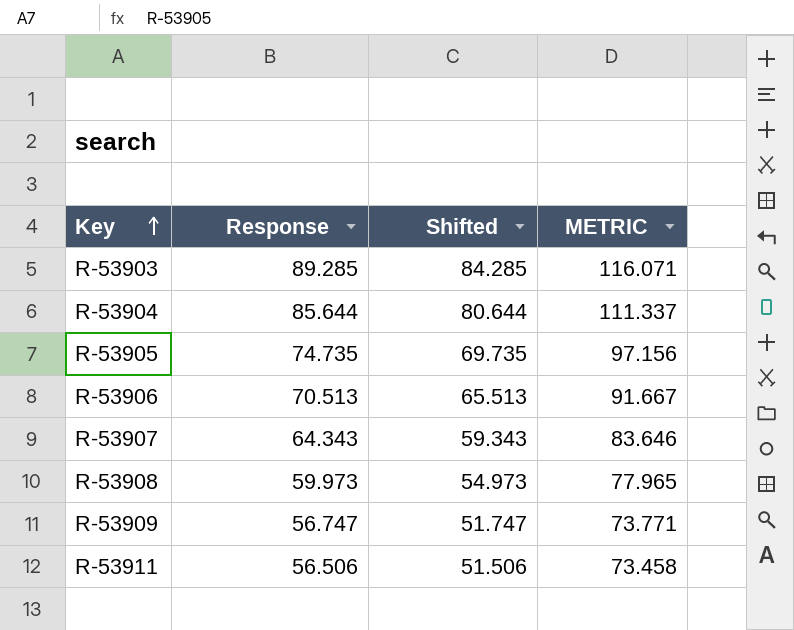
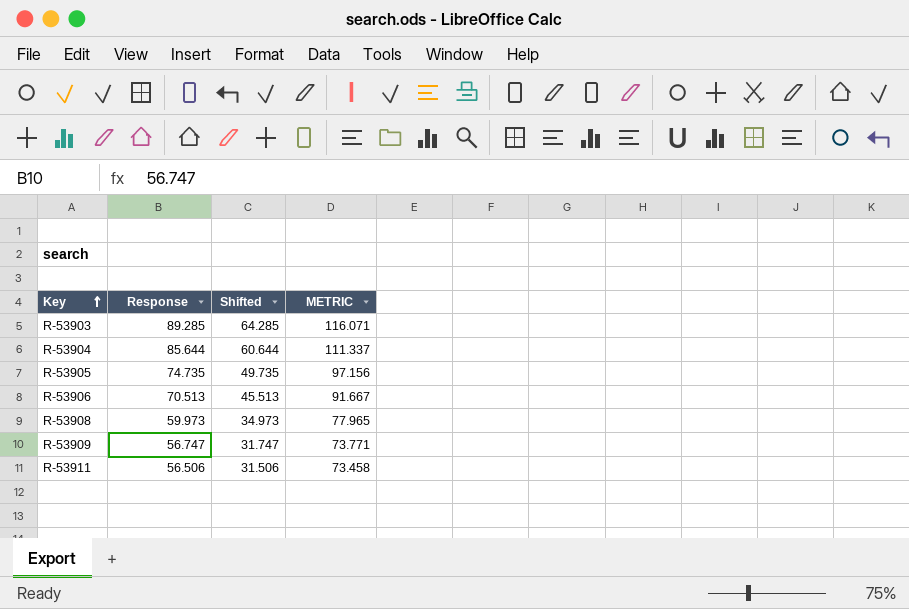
column Shifted | formula: [Response] - 5 -> [Response] - 25
row R-53907: 64.343 | 59.343 | 83.646 -> none

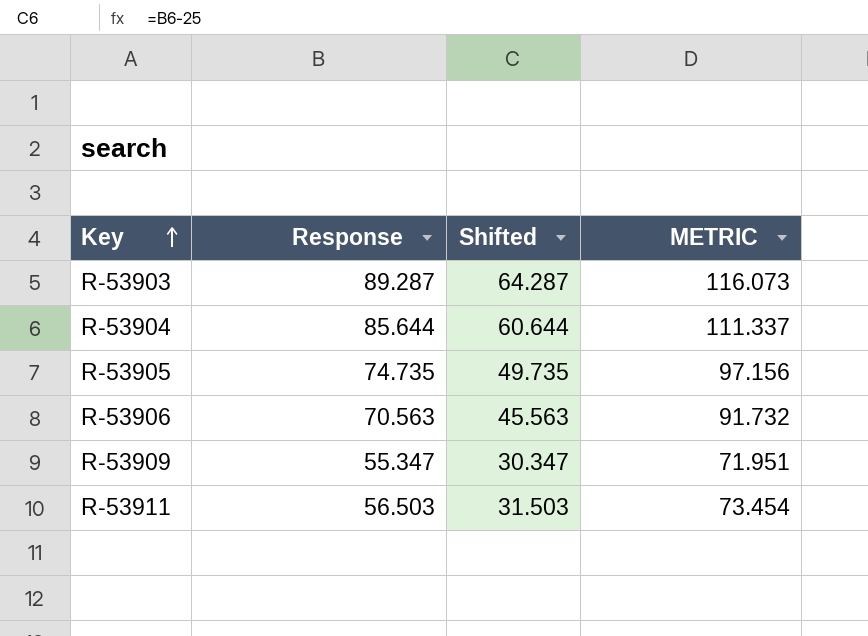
row R-53908: 59.973 | 34.973 | 77.965 -> none
R-53903 | Response: 89.285 -> 89.287
R-53903 | Shifted: 64.285 -> 64.287
R-53903 | METRIC: 116.071 -> 116.073
R-53906 | Response: 70.513 -> 70.563
R-53906 | Shifted: 45.513 -> 45.563
R-53906 | METRIC: 91.667 -> 91.732
R-53909 | Response: 56.747 -> 55.347
R-53909 | Shifted: 31.747 -> 30.347
R-53909 | METRIC: 73.771 -> 71.951
R-53911 | Response: 56.506 -> 56.503
R-53911 | Shifted: 31.506 -> 31.503
R-53911 | METRIC: 73.458 -> 73.454

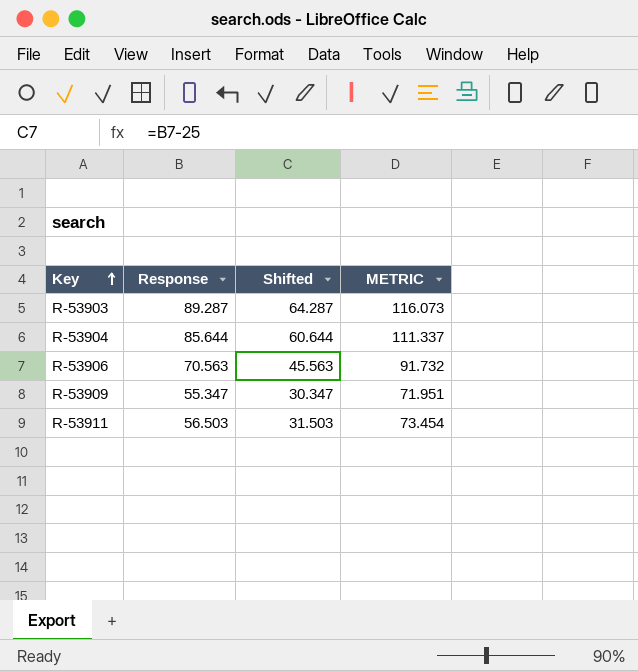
row R-53905: 74.735 | 49.735 | 97.156 -> none

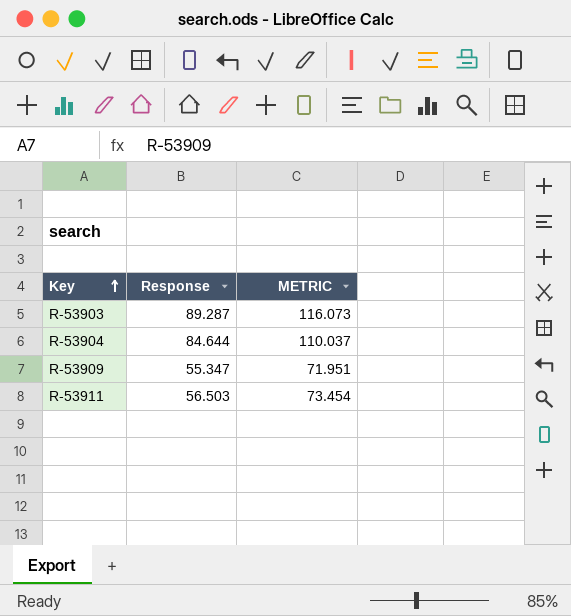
column Shifted | formula: [Response] - 25 -> none
row R-53906: 70.563 | 45.563 | 91.732 -> none
R-53904 | Response: 85.644 -> 84.644
R-53904 | METRIC: 111.337 -> 110.037

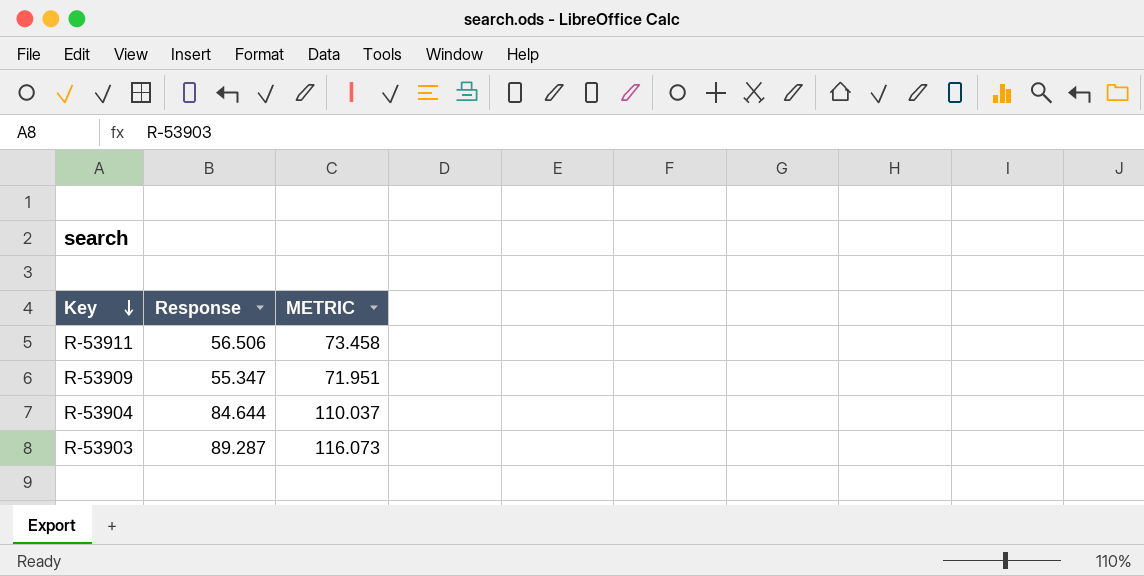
row order: Key ascending -> Key descending
R-53911 | Response: 56.503 -> 56.506
R-53911 | METRIC: 73.454 -> 73.458

